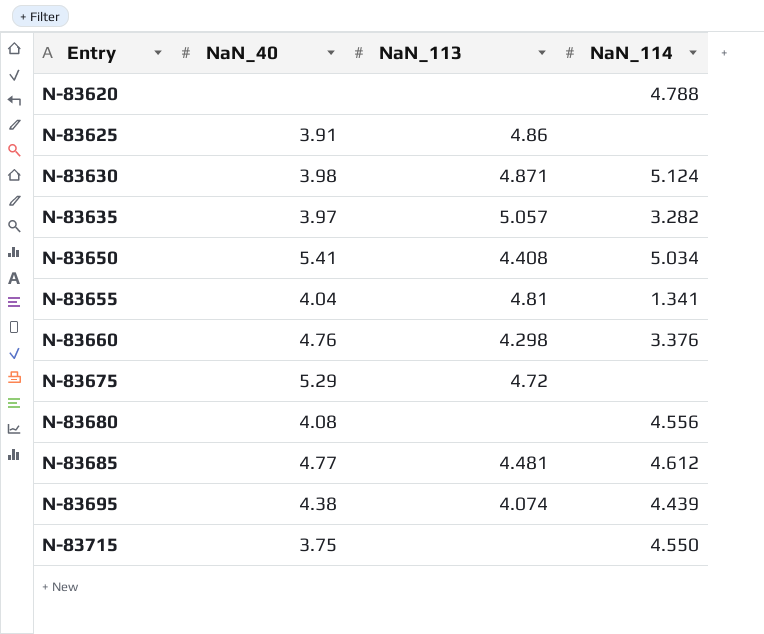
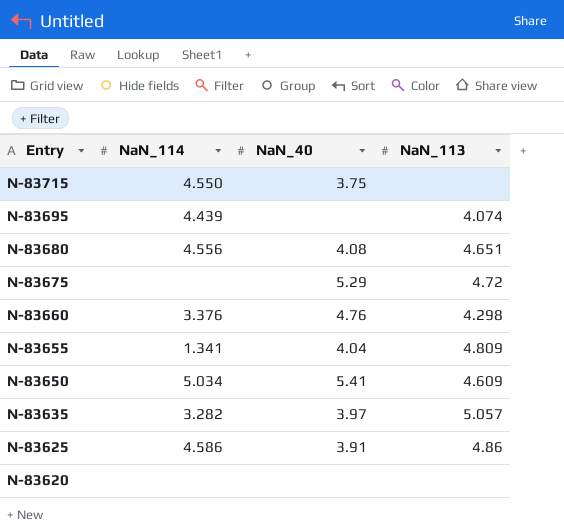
row order: Entry ascending -> Entry descending
column NaN_114 | position: 4 -> 2
row N-83630: 3.98 | 4.871 | 5.124 -> none
row N-83685: 4.77 | 4.481 | 4.612 -> none
N-83695 | NaN_40: 4.38 -> none
N-83680 | NaN_113: none -> 4.651
N-83655 | NaN_113: 4.81 -> 4.809
N-83650 | NaN_113: 4.408 -> 4.609
N-83625 | NaN_114: none -> 4.586
N-83620 | NaN_114: 4.788 -> none

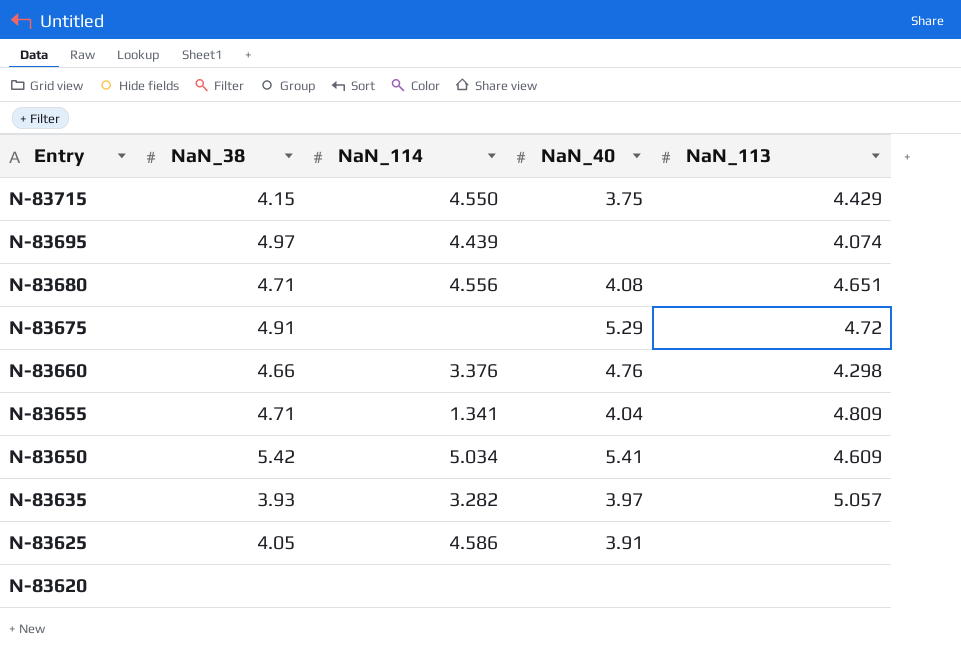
column NaN_38 | position: none -> 2
N-83715 | NaN_113: none -> 4.429
N-83625 | NaN_113: 4.86 -> none

